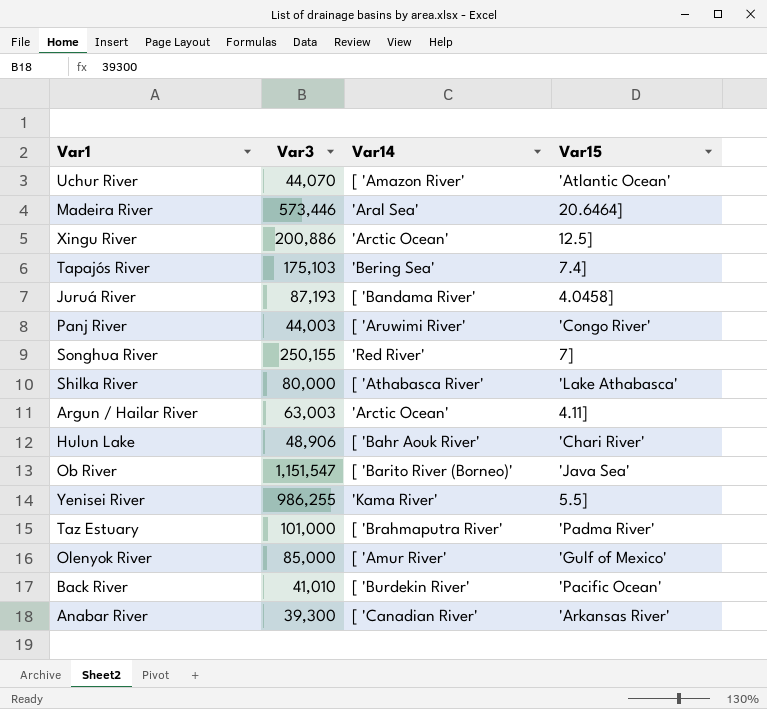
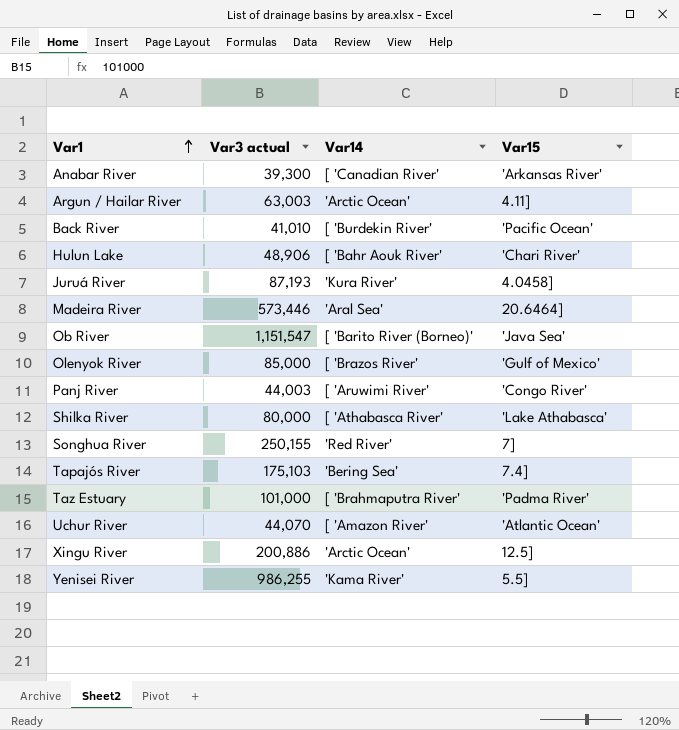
row order: none -> Var1 ascending
column name: Var3 -> Var3 actual
Juruá River | Var14: [ 'Bandama River' -> 'Kura River'
Olenyok River | Var14: [ 'Amur River' -> [ 'Brazos River'

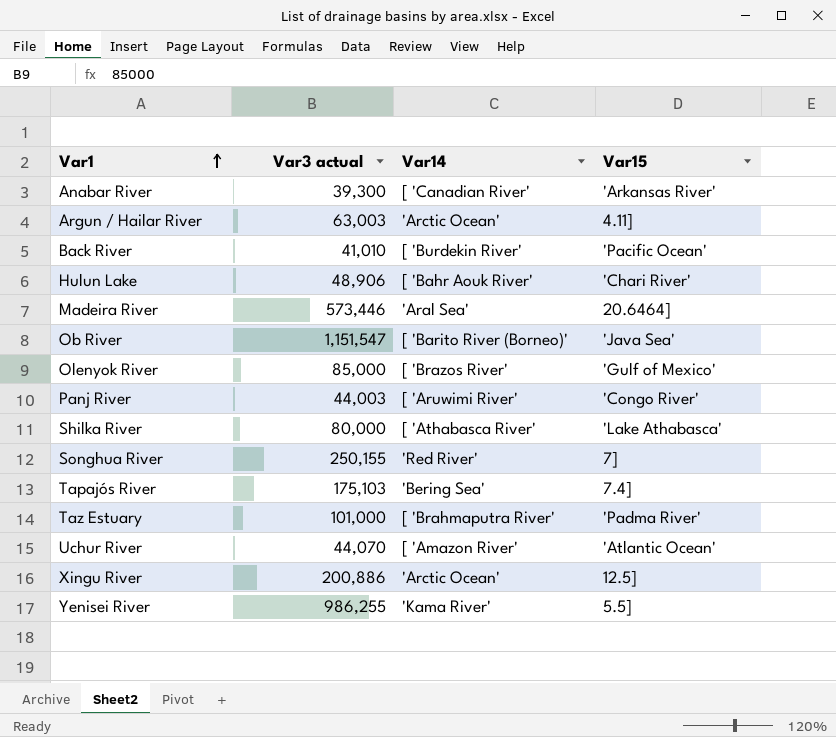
row Juruá River: 87,193 | 'Kura River' | 4.0458] -> none

